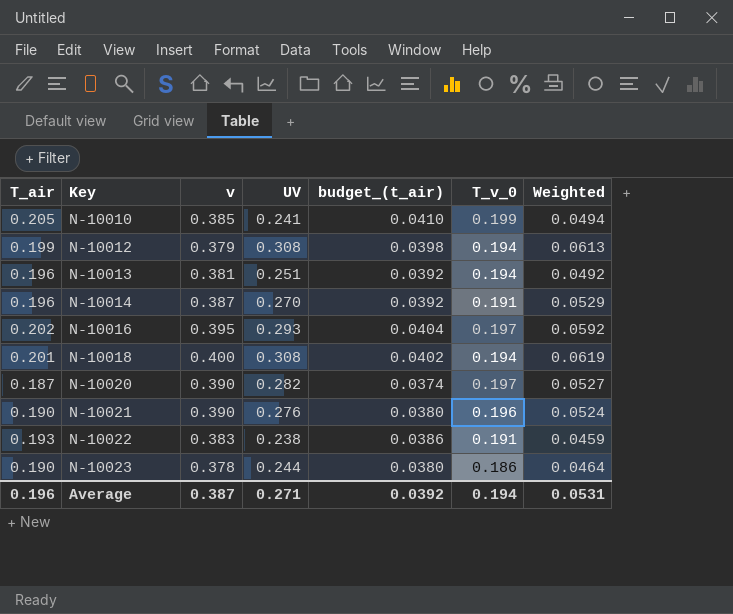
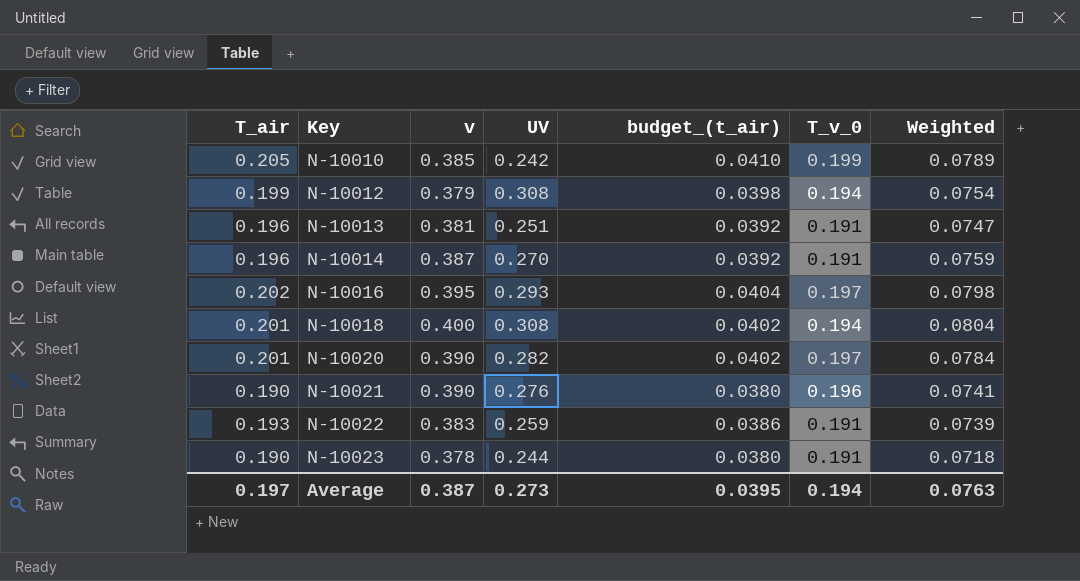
column Weighted | formula: [T_air] * [UV] -> [T_air] * [v]
N-10010 | UV: 0.241 -> 0.242
N-10013 | T_v_0: 0.194 -> 0.191
N-10020 | T_air: 0.187 -> 0.201
N-10020 | budget_(t_air): 0.0374 -> 0.0402
N-10022 | UV: 0.238 -> 0.259
N-10023 | T_v_0: 0.186 -> 0.191
Average | T_air: 0.196 -> 0.197
Average | UV: 0.271 -> 0.273
Average | budget_(t_air): 0.0392 -> 0.0395
Average | Weighted: 0.0531 -> 0.0763

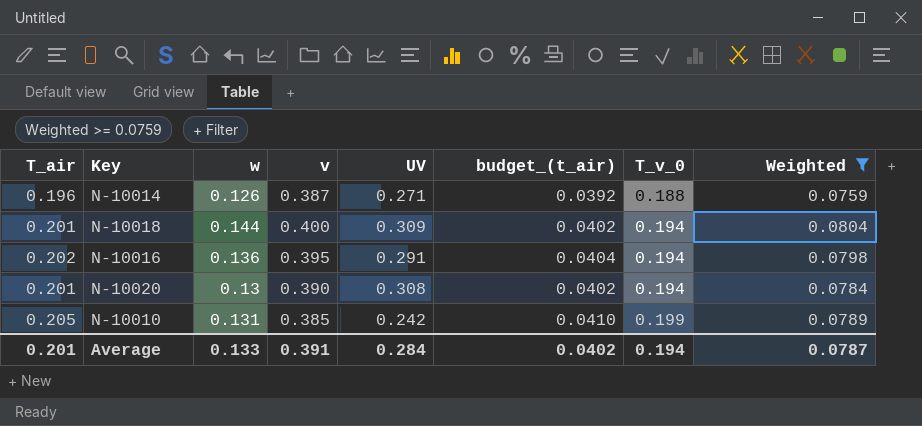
filter: none -> Weighted >= 0.0759
row order: Key ascending -> T_v_0 ascending
column w | position: none -> 3
N-10014 | UV: 0.270 -> 0.271
N-10014 | T_v_0: 0.191 -> 0.188
N-10018 | UV: 0.308 -> 0.309
N-10016 | UV: 0.293 -> 0.291
N-10016 | T_v_0: 0.197 -> 0.194
N-10020 | UV: 0.282 -> 0.308
N-10020 | T_v_0: 0.197 -> 0.194
Average | T_air: 0.197 -> 0.201
Average | v: 0.387 -> 0.391
Average | UV: 0.273 -> 0.284
Average | budget_(t_air): 0.0395 -> 0.0402
Average | Weighted: 0.0763 -> 0.0787

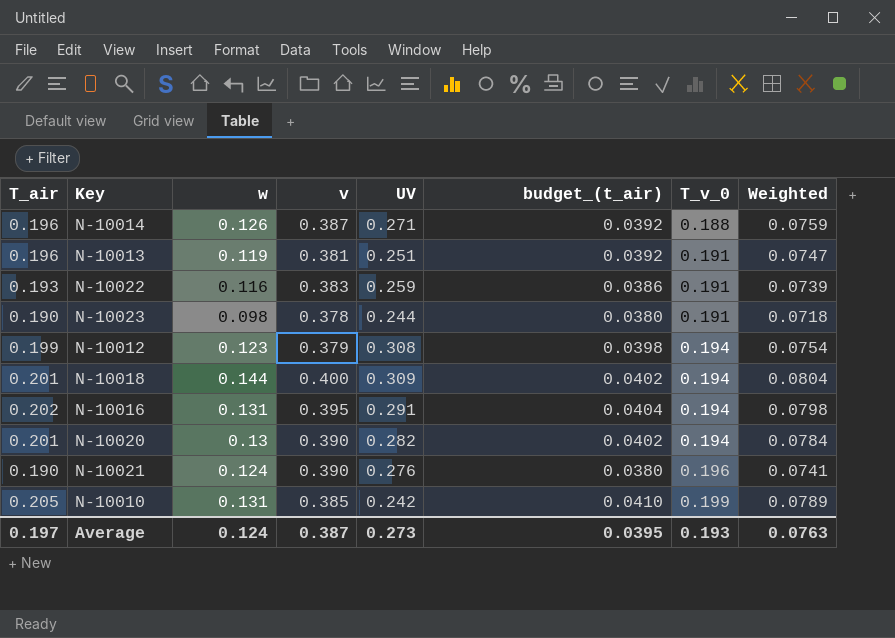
filter: Weighted >= 0.0759 -> none
N-10016 | w: 0.136 -> 0.131
N-10020 | UV: 0.308 -> 0.282
Average | T_air: 0.201 -> 0.197
Average | w: 0.133 -> 0.124
Average | v: 0.391 -> 0.387
Average | UV: 0.284 -> 0.273
Average | budget_(t_air): 0.0402 -> 0.0395
Average | T_v_0: 0.194 -> 0.193
Average | Weighted: 0.0787 -> 0.0763

